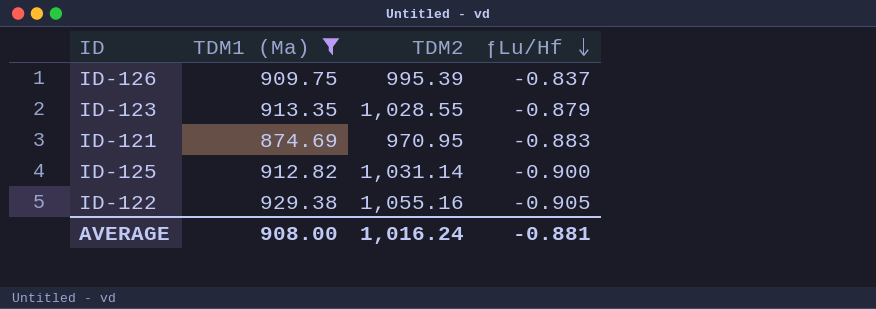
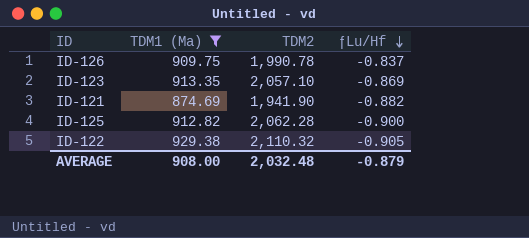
ID-126 | TDM2: 995.39 -> 1,990.78
ID-123 | TDM2: 1,028.55 -> 2,057.10
ID-123 | ƒLu/Hf: -0.879 -> -0.869
ID-121 | TDM2: 970.95 -> 1,941.90
ID-121 | ƒLu/Hf: -0.883 -> -0.882
ID-125 | TDM2: 1,031.14 -> 2,062.28
ID-122 | TDM2: 1,055.16 -> 2,110.32
AVERAGE | TDM2: 1,016.24 -> 2,032.48
AVERAGE | ƒLu/Hf: -0.881 -> -0.879

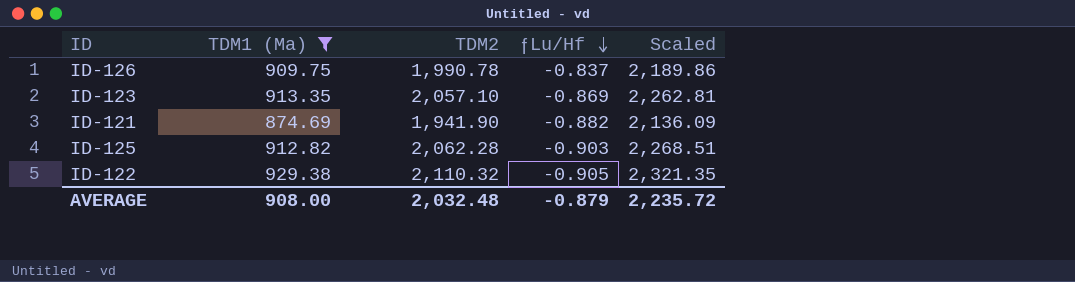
column Scaled | formula: none -> [TDM2] * 1.1
ID-125 | ƒLu/Hf: -0.900 -> -0.903

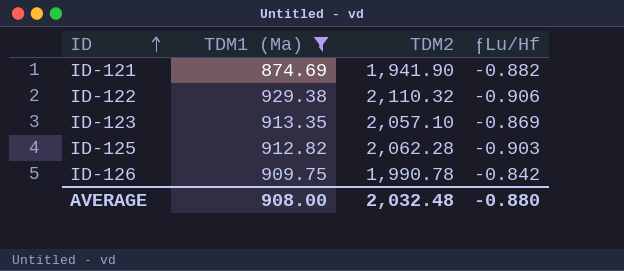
row order: ƒLu/Hf descending -> ID ascending
column Scaled | formula: [TDM2] * 1.1 -> none
ID-122 | ƒLu/Hf: -0.905 -> -0.906
ID-126 | ƒLu/Hf: -0.837 -> -0.842
AVERAGE | ƒLu/Hf: -0.879 -> -0.880

